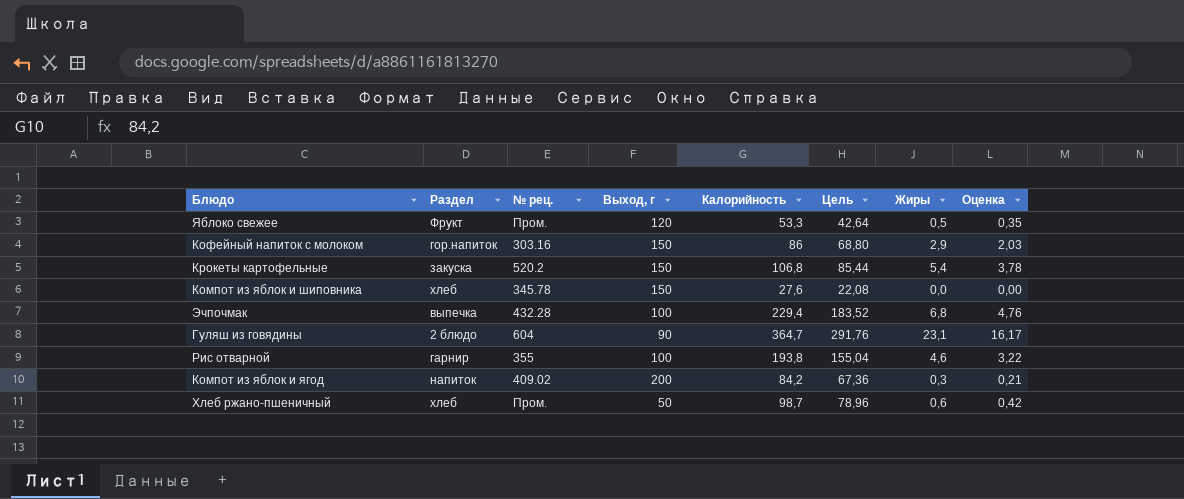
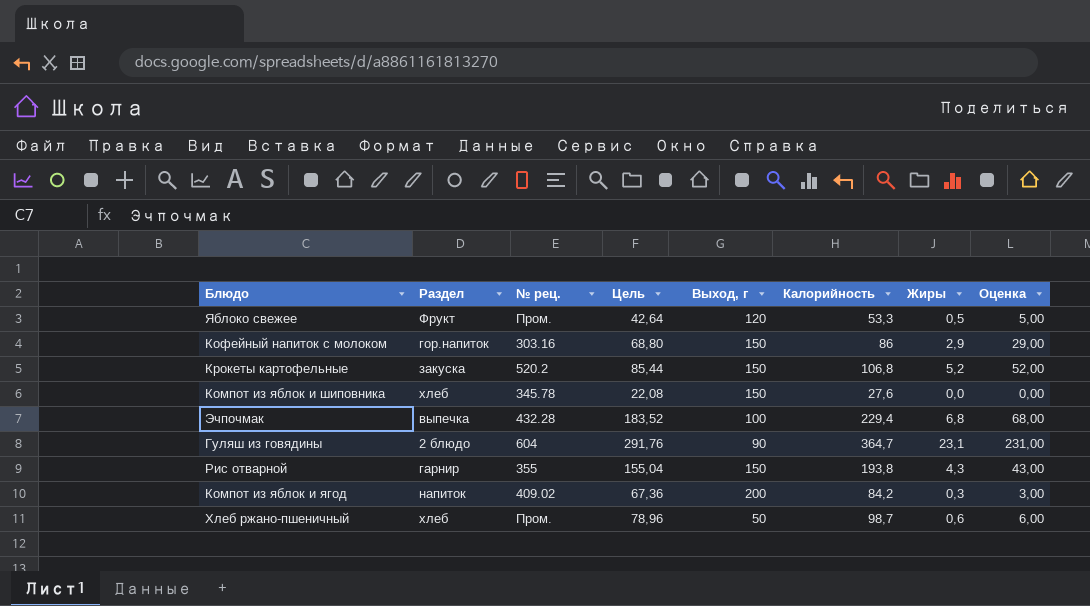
column Цель | position: 6 -> 4
column Оценка | formula: [Жиры] * 0,7 -> [Жиры] * 10
Крокеты картофельные | Жиры: 5,4 -> 5,2
Рис отварной | Выход, г: 100 -> 150
Рис отварной | Жиры: 4,6 -> 4,3

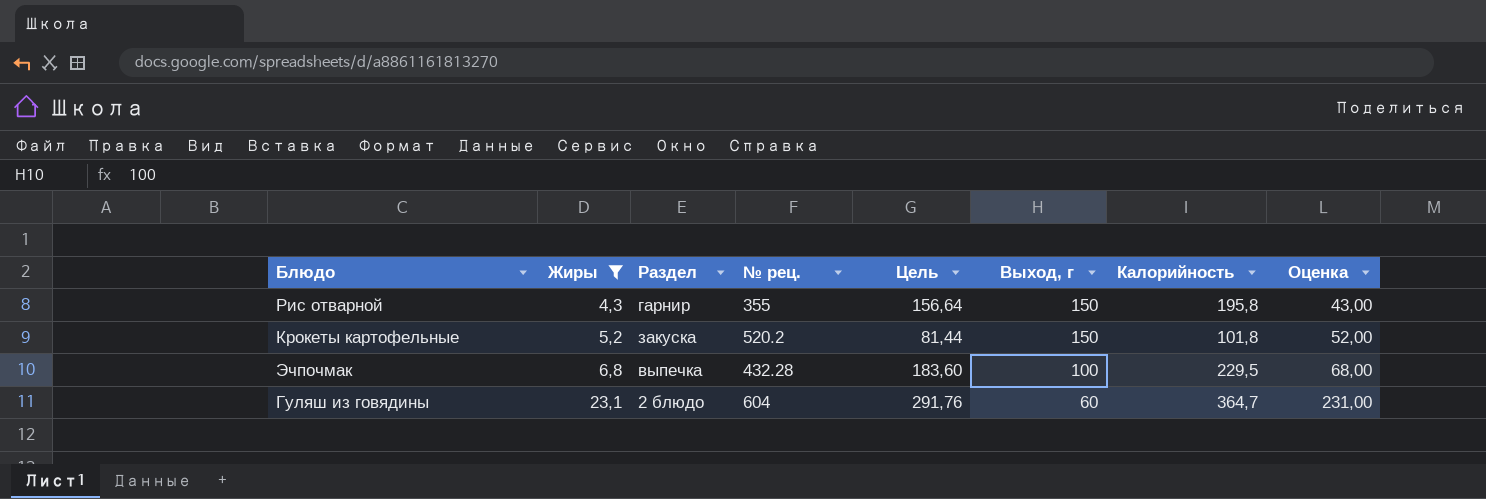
filter: none -> Жиры >= 4,3
row order: none -> Жиры ascending
column Жиры | position: 7 -> 2
Рис отварной | Цель: 155,04 -> 156,64
Рис отварной | Калорийность: 193,8 -> 195,8
Крокеты картофельные | Цель: 85,44 -> 81,44
Крокеты картофельные | Калорийность: 106,8 -> 101,8
Эчпочмак | Цель: 183,52 -> 183,60
Эчпочмак | Калорийность: 229,4 -> 229,5
Гуляш из говядины | Выход, г: 90 -> 60

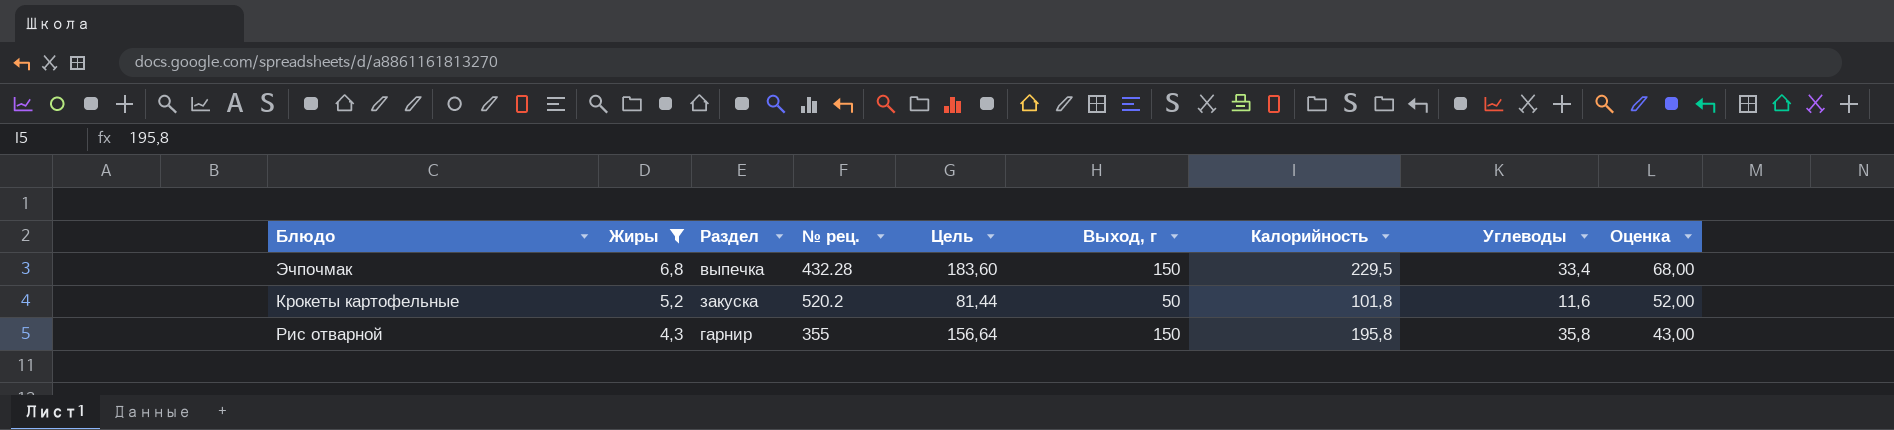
row order: Жиры ascending -> Жиры descending
column Углеводы | position: none -> 8
row Гуляш из говядины: 23,1 | 2 блюдо | 604 | 291,76 | 60 | 364,7 | 231,00 -> none
Эчпочмак | Выход, г: 100 -> 150
Крокеты картофельные | Выход, г: 150 -> 50

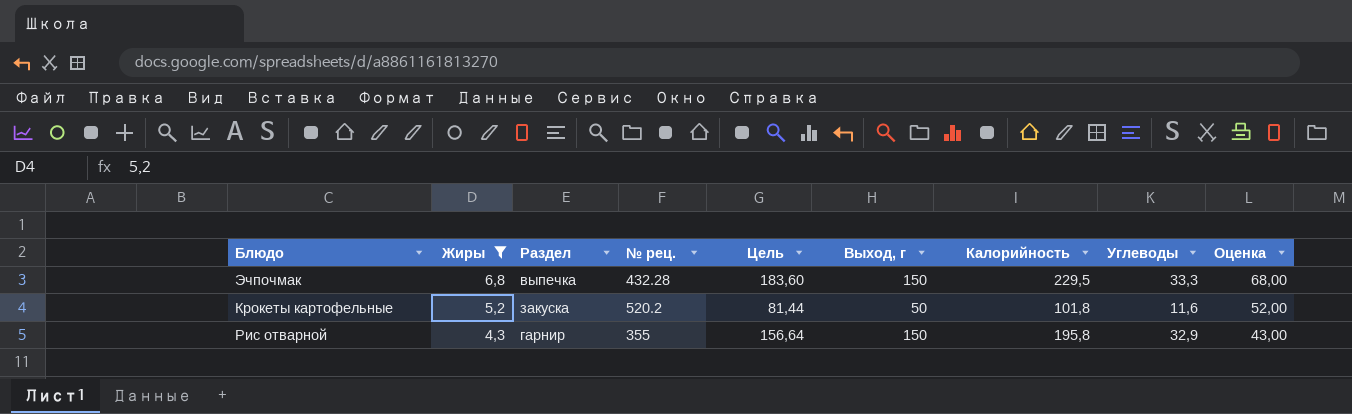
Эчпочмак | Углеводы: 33,4 -> 33,3
Рис отварной | Углеводы: 35,8 -> 32,9

